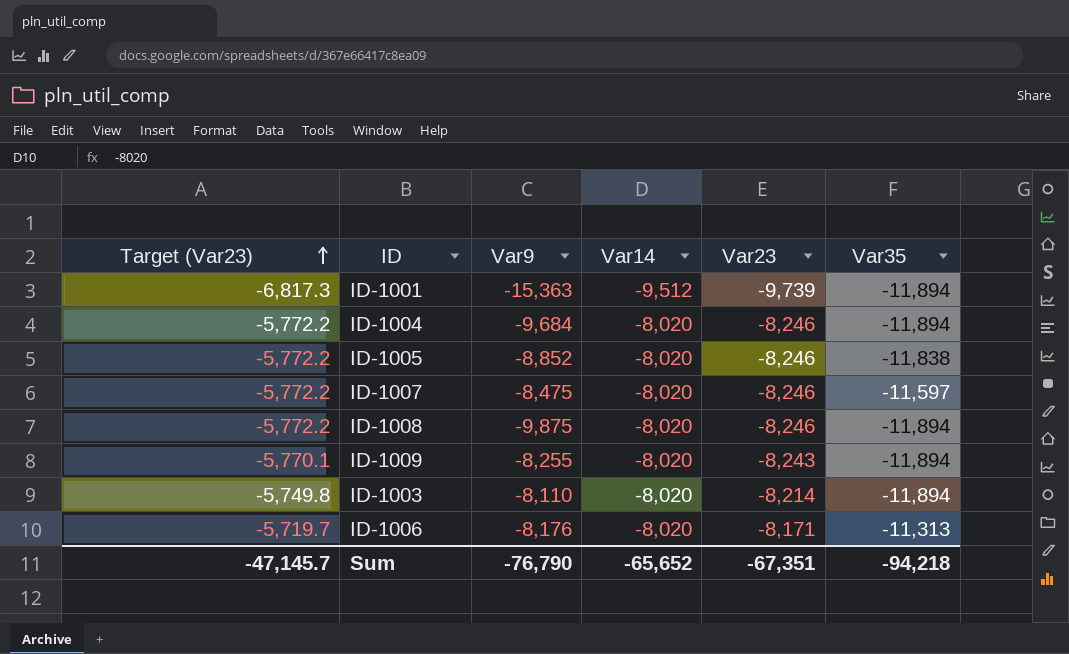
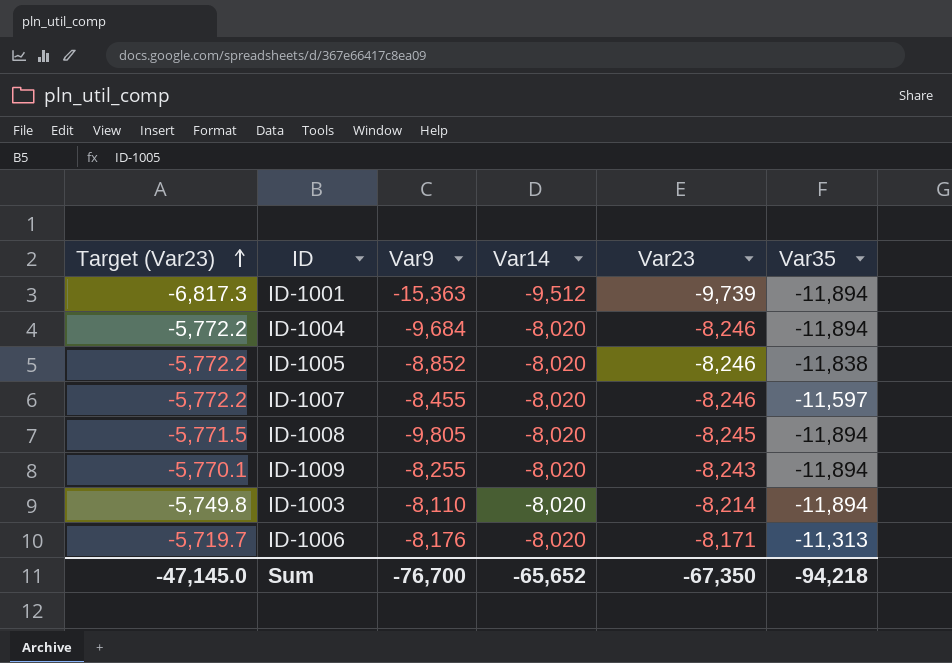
ID-1007 | Var9: -8,475 -> -8,455
ID-1008 | Target (Var23): -5,772.2 -> -5,771.5
ID-1008 | Var9: -9,875 -> -9,805
ID-1008 | Var23: -8,246 -> -8,245
Sum | Target (Var23): -47,145.7 -> -47,145.0
Sum | Var9: -76,790 -> -76,700
Sum | Var23: -67,351 -> -67,350

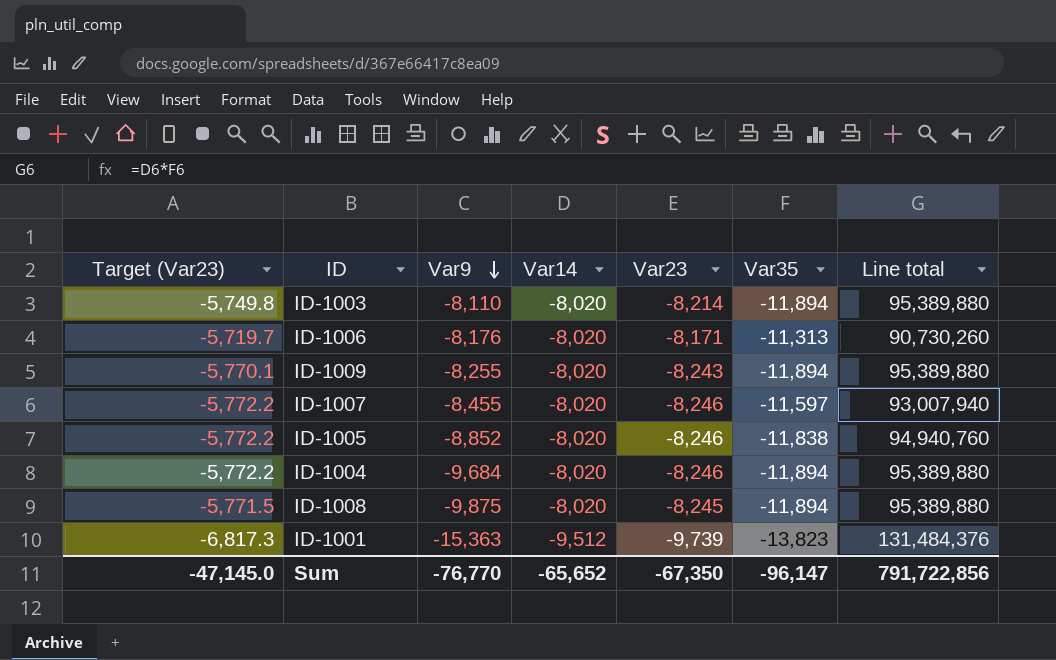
row order: Target (Var23) ascending -> Var9 descending
column Line total | formula: none -> [Var14] * [Var35]
ID-1008 | Var9: -9,805 -> -9,875
ID-1001 | Var35: -11,894 -> -13,823
Sum | Var9: -76,700 -> -76,770
Sum | Var35: -94,218 -> -96,147

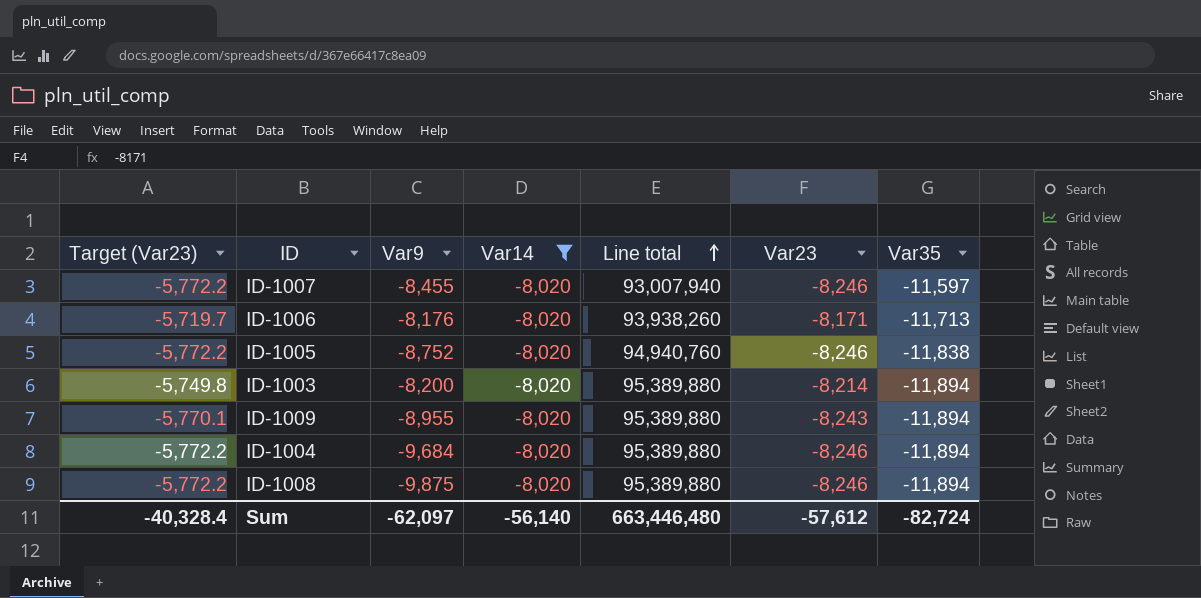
filter: none -> Var14 = -8,020
row order: Var9 descending -> Line total ascending
column Line total | position: 7 -> 5
ID-1006 | Line total: 90,730,260 -> 93,938,260
ID-1006 | Var35: -11,313 -> -11,713
ID-1005 | Var9: -8,852 -> -8,752
ID-1003 | Var9: -8,110 -> -8,200
ID-1009 | Var9: -8,255 -> -8,955
ID-1008 | Target (Var23): -5,771.5 -> -5,772.2
ID-1008 | Var23: -8,245 -> -8,246
Sum | Target (Var23): -47,145.0 -> -40,328.4
Sum | Var9: -76,770 -> -62,097
Sum | Var14: -65,652 -> -56,140
Sum | Line total: 791,722,856 -> 663,446,480
Sum | Var23: -67,350 -> -57,612
Sum | Var35: -96,147 -> -82,724

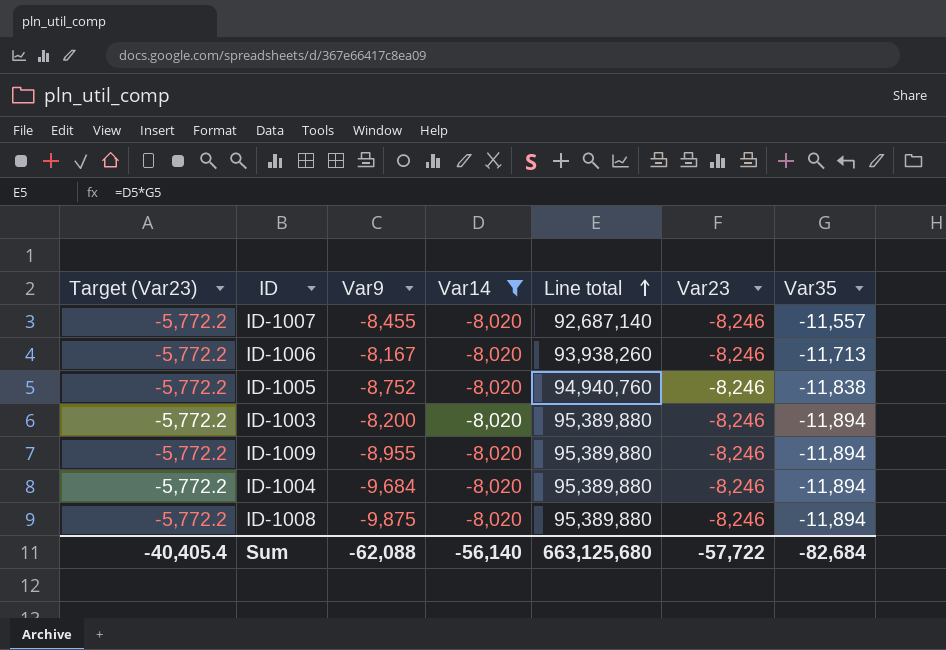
ID-1007 | Line total: 93,007,940 -> 92,687,140
ID-1007 | Var35: -11,597 -> -11,557
ID-1006 | Target (Var23): -5,719.7 -> -5,772.2
ID-1006 | Var9: -8,176 -> -8,167
ID-1006 | Var23: -8,171 -> -8,246
ID-1003 | Target (Var23): -5,749.8 -> -5,772.2
ID-1003 | Var23: -8,214 -> -8,246
ID-1009 | Target (Var23): -5,770.1 -> -5,772.2
ID-1009 | Var23: -8,243 -> -8,246
Sum | Target (Var23): -40,328.4 -> -40,405.4
Sum | Var9: -62,097 -> -62,088
Sum | Line total: 663,446,480 -> 663,125,680
Sum | Var23: -57,612 -> -57,722
Sum | Var35: -82,724 -> -82,684

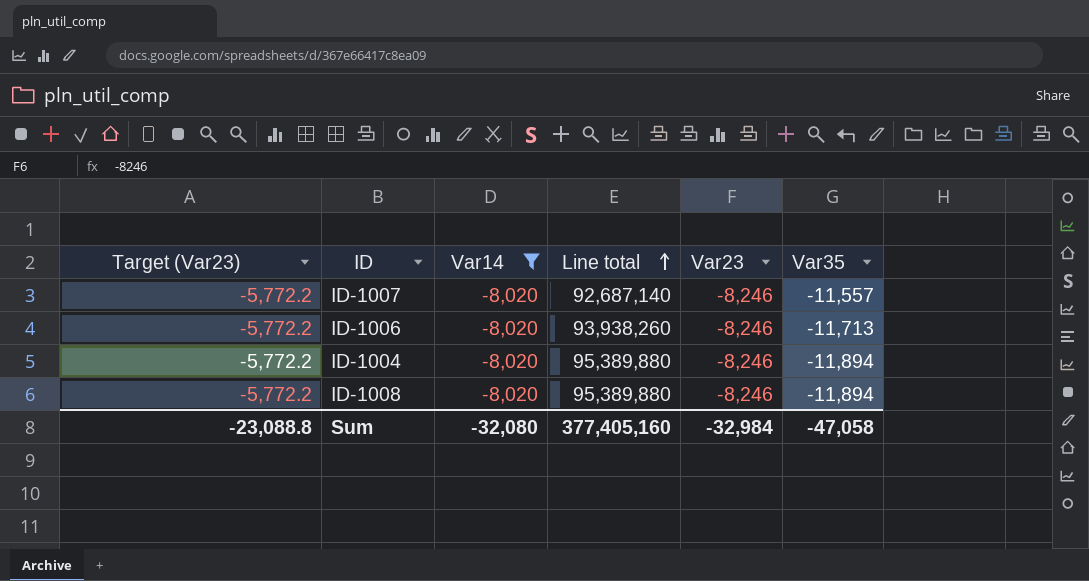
column Var9 | position: 3 -> none
row ID-1005: -5,772.2 | -8,752 | -8,020 | 94,940,760 | -8,246 | -11,838 -> none
row ID-1003: -5,772.2 | -8,200 | -8,020 | 95,389,880 | -8,246 | -11,894 -> none
row ID-1009: -5,772.2 | -8,955 | -8,020 | 95,389,880 | -8,246 | -11,894 -> none
Sum | Target (Var23): -40,405.4 -> -23,088.8
Sum | Var14: -56,140 -> -32,080
Sum | Line total: 663,125,680 -> 377,405,160
Sum | Var23: -57,722 -> -32,984
Sum | Var35: -82,684 -> -47,058

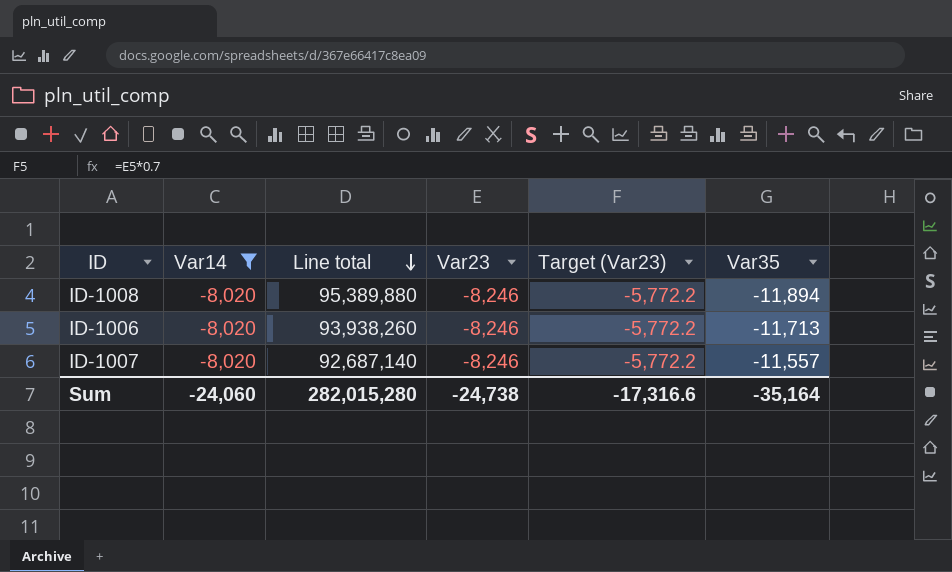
row order: Line total ascending -> Line total descending
column Target (Var23) | position: 1 -> 5
row ID-1004: -5,772.2 | -8,020 | 95,389,880 | -8,246 | -11,894 -> none
Sum | Var14: -32,080 -> -24,060
Sum | Line total: 377,405,160 -> 282,015,280
Sum | Var23: -32,984 -> -24,738
Sum | Target (Var23): -23,088.8 -> -17,316.6
Sum | Var35: -47,058 -> -35,164

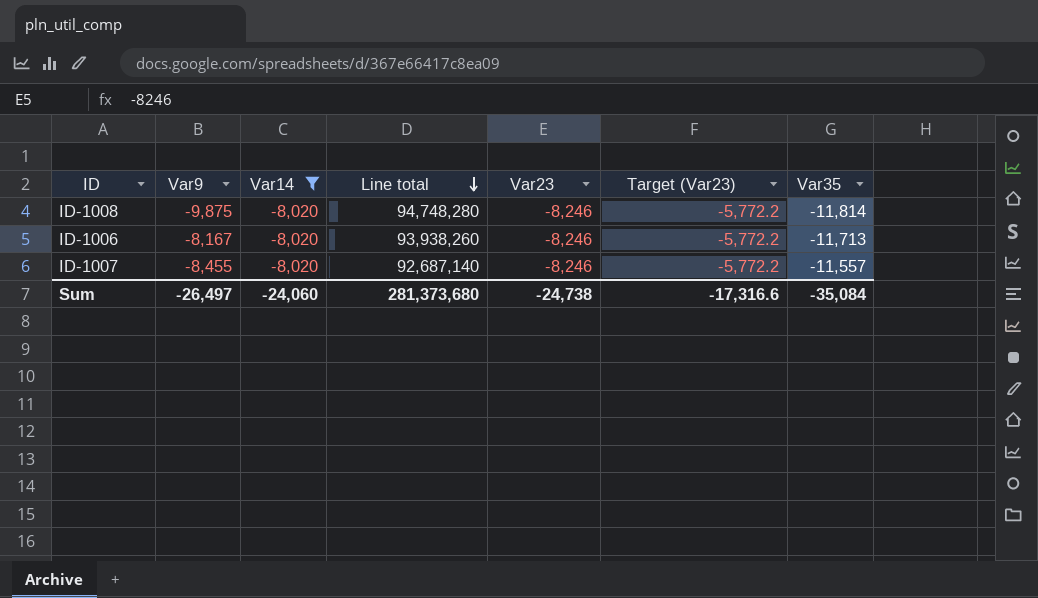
column Var9 | position: none -> 2
ID-1008 | Line total: 95,389,880 -> 94,748,280
ID-1008 | Var35: -11,894 -> -11,814
Sum | Line total: 282,015,280 -> 281,373,680
Sum | Var35: -35,164 -> -35,084

